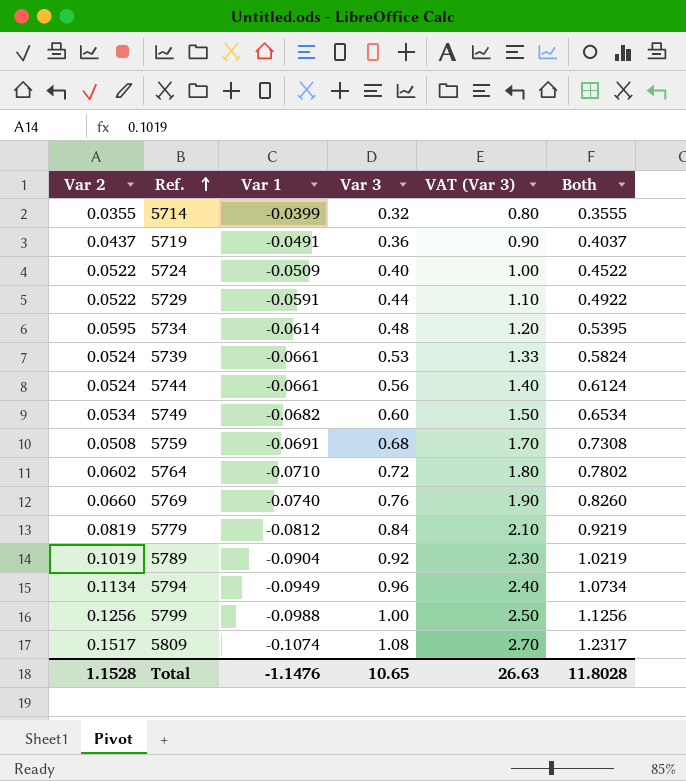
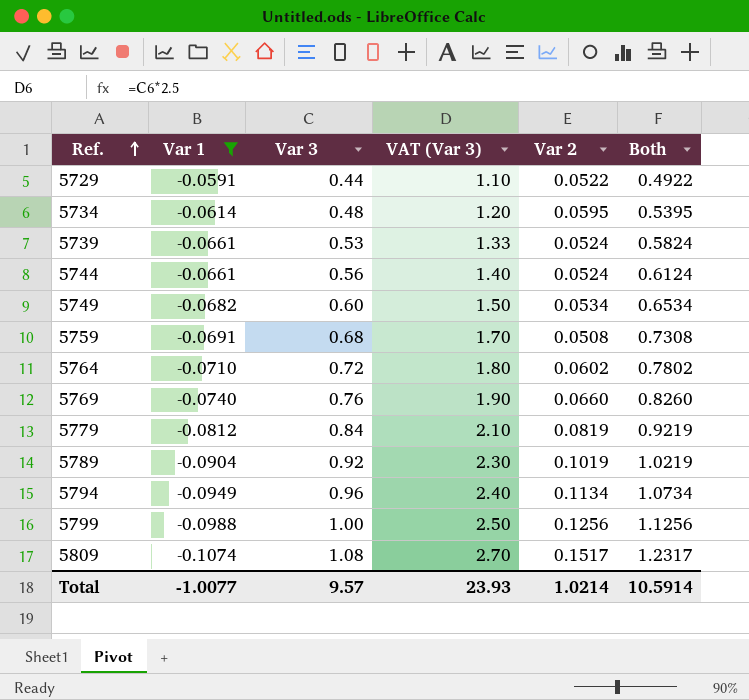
filter: none -> Var 1 <= -0.0591
column Var 2 | position: 1 -> 5
Total | Var 1: -1.1476 -> -1.0077
Total | Var 3: 10.65 -> 9.57
Total | VAT (Var 3): 26.63 -> 23.93
Total | Var 2: 1.1528 -> 1.0214
Total | Both: 11.8028 -> 10.5914

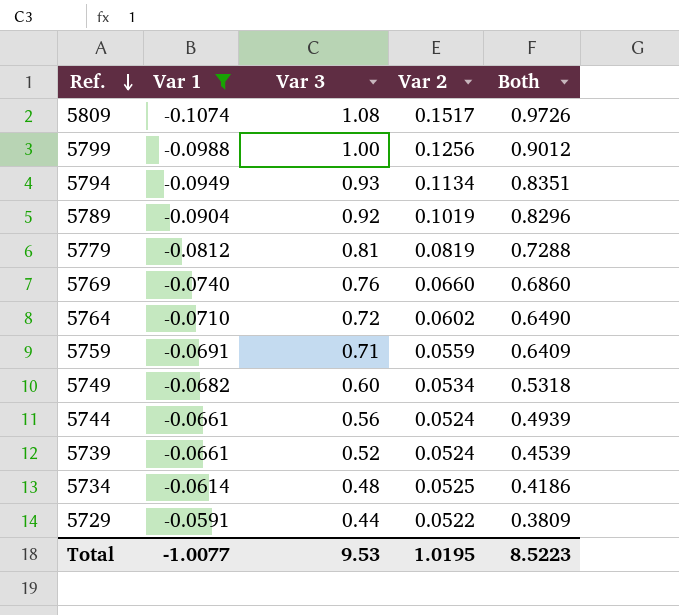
row order: Ref. ascending -> Ref. descending
column VAT (Var 3) | formula: [Var 3] * 2.5 -> none
column Both | formula: [Var 3] + [Var 2] -> [Var 1] + [Var 3]
5794 | Var 3: 0.96 -> 0.93
5779 | Var 3: 0.84 -> 0.81
5759 | Var 3: 0.68 -> 0.71
5759 | Var 2: 0.0508 -> 0.0559
5739 | Var 3: 0.53 -> 0.52
5734 | Var 2: 0.0595 -> 0.0525
Total | Var 3: 9.57 -> 9.53
Total | Var 2: 1.0214 -> 1.0195
Total | Both: 10.5914 -> 8.5223

